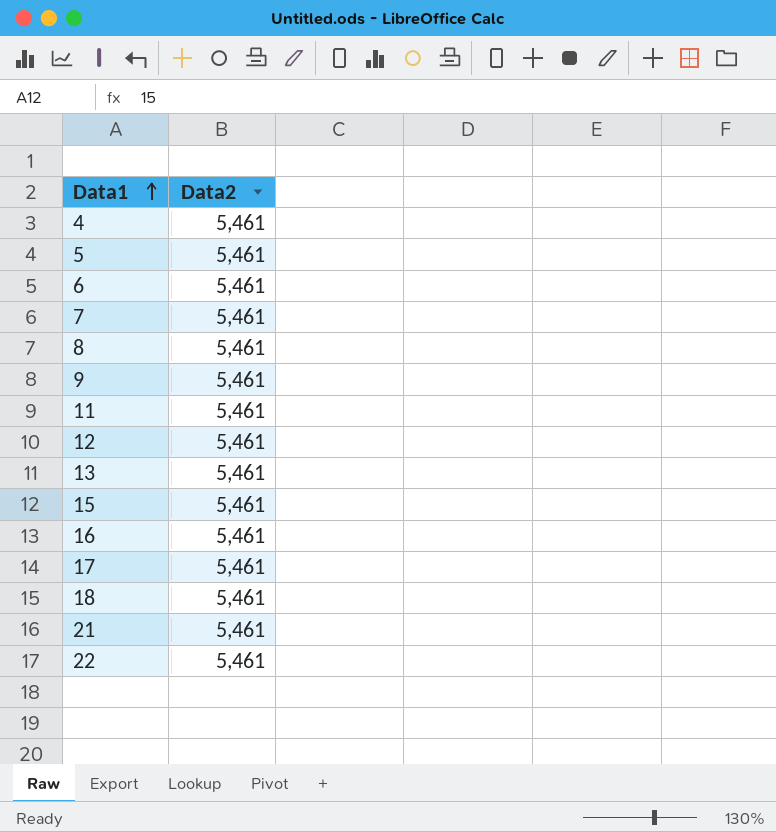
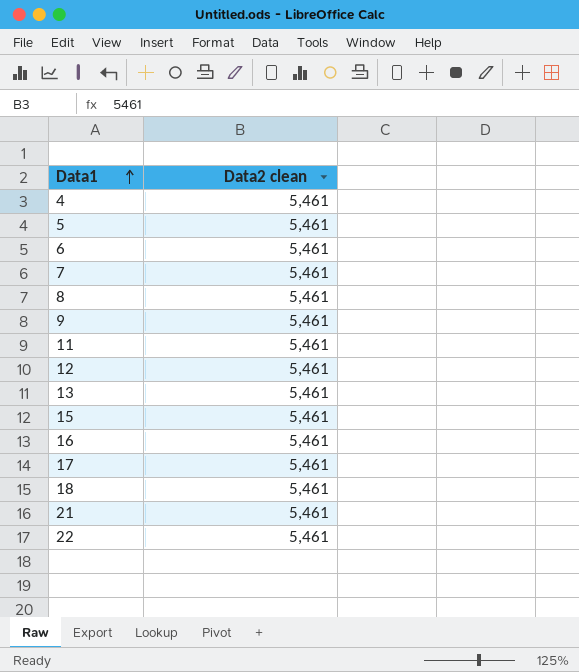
column name: Data2 -> Data2 clean

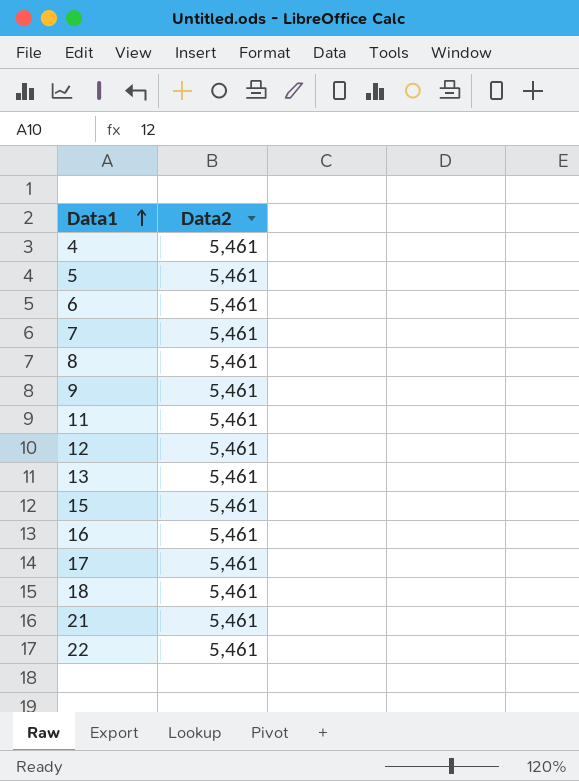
column name: Data2 clean -> Data2

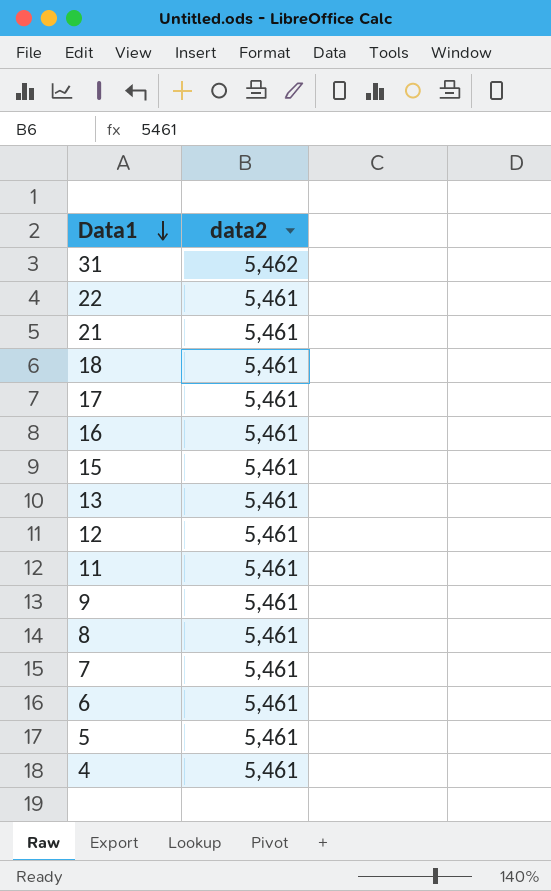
row order: Data1 ascending -> Data1 descending
column name: Data2 -> data2
row 31: none -> 5,462

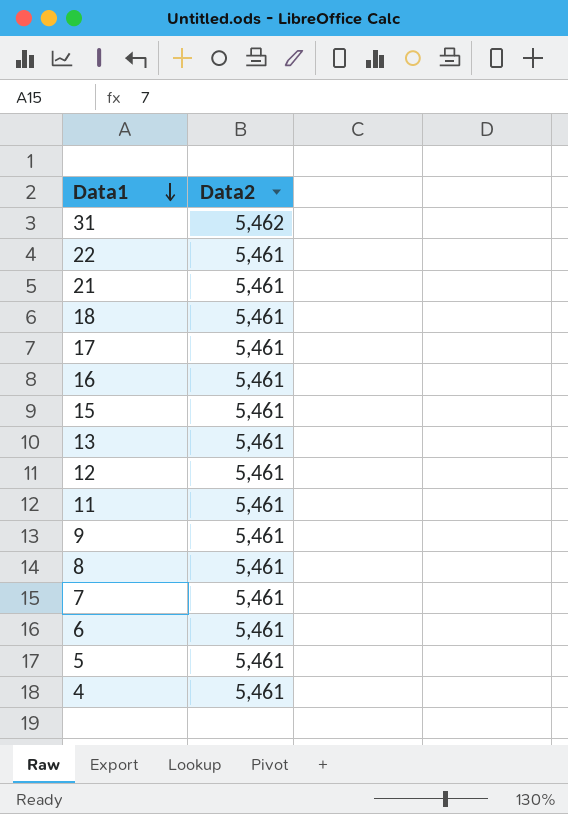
column name: data2 -> Data2

